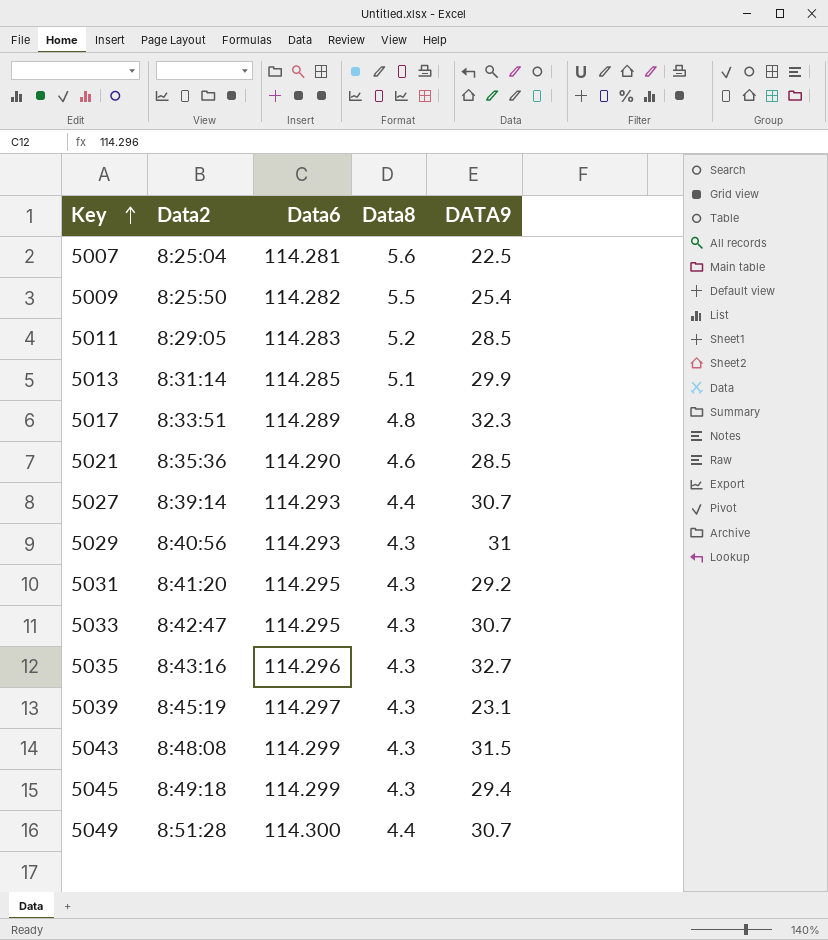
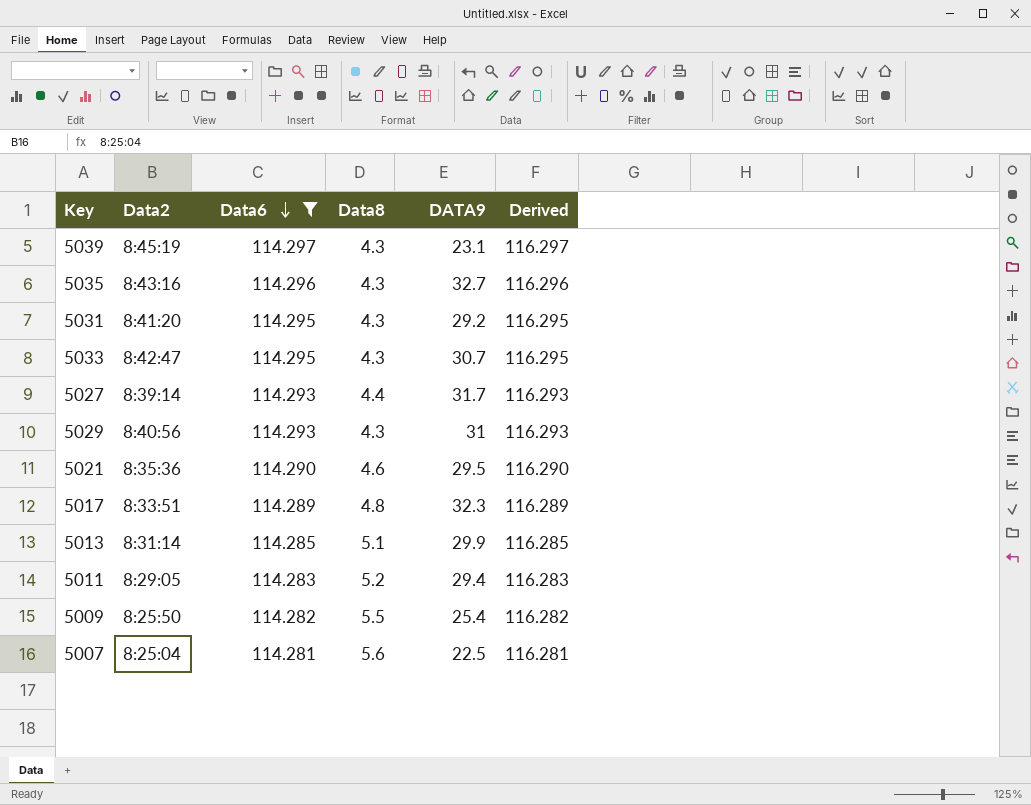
filter: none -> Data6 <= 114.297
row order: Key ascending -> Data6 descending
column Derived | formula: none -> [Data6] + 2
5027 | DATA9: 30.7 -> 31.7
5021 | DATA9: 28.5 -> 29.5
5011 | DATA9: 28.5 -> 29.4

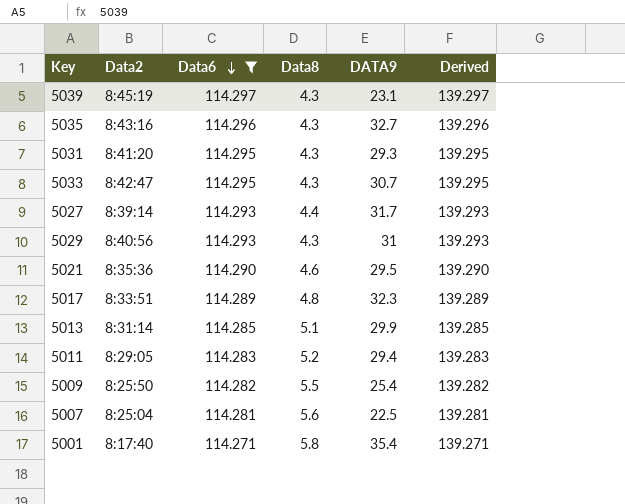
column Derived | formula: [Data6] + 2 -> [Data6] + 25
5031 | DATA9: 29.2 -> 29.3
row 5001: none -> 8:17:40 | 114.271 | 5.8 | 35.4 | 139.271

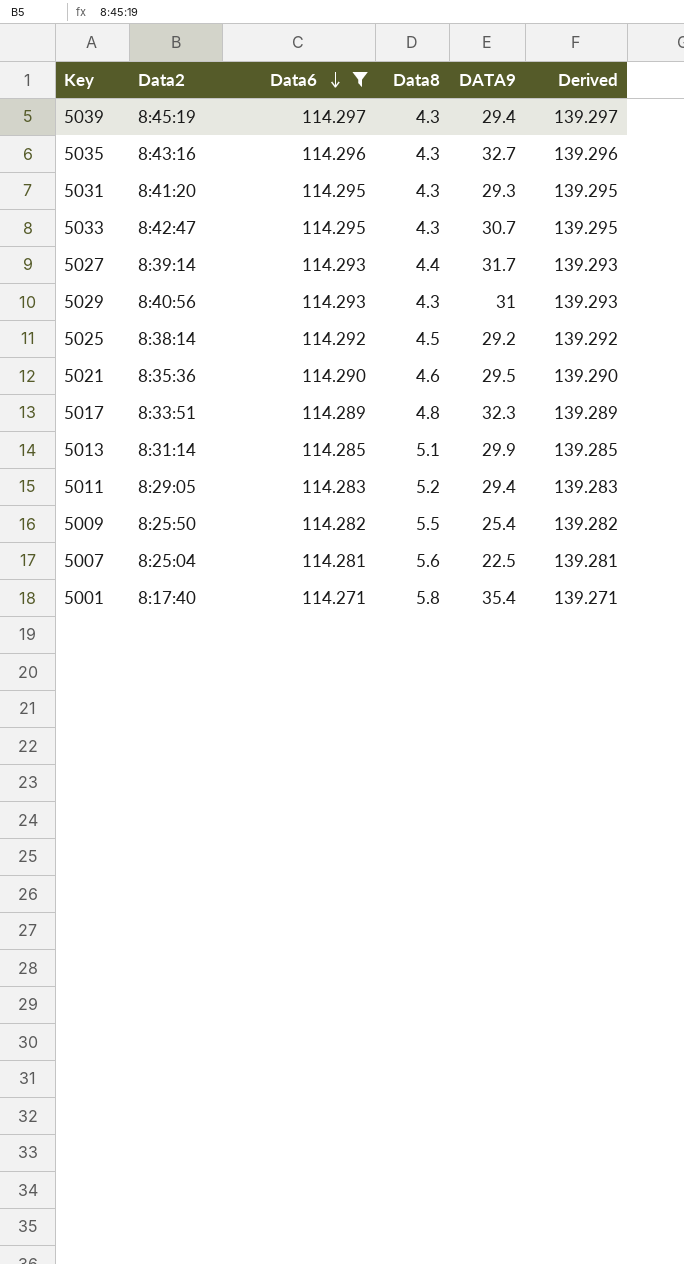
5039 | DATA9: 23.1 -> 29.4
row 5025: none -> 8:38:14 | 114.292 | 4.5 | 29.2 | 139.292

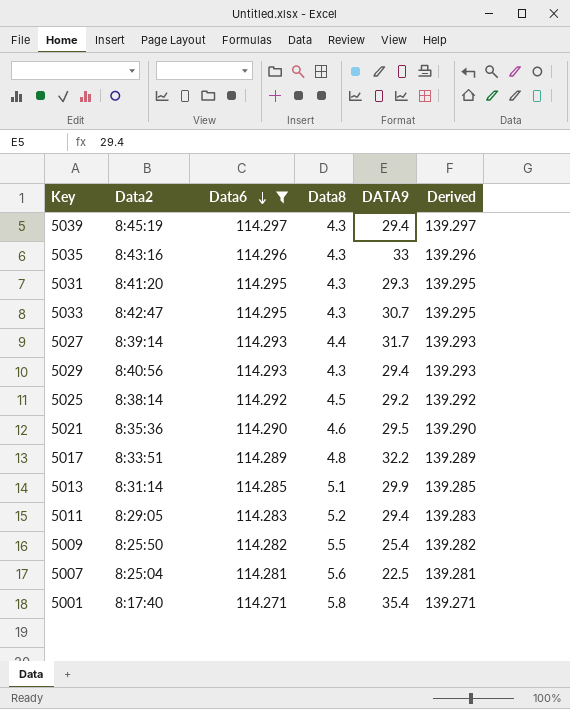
5035 | DATA9: 32.7 -> 33
5029 | DATA9: 31 -> 29.4
5017 | DATA9: 32.3 -> 32.2

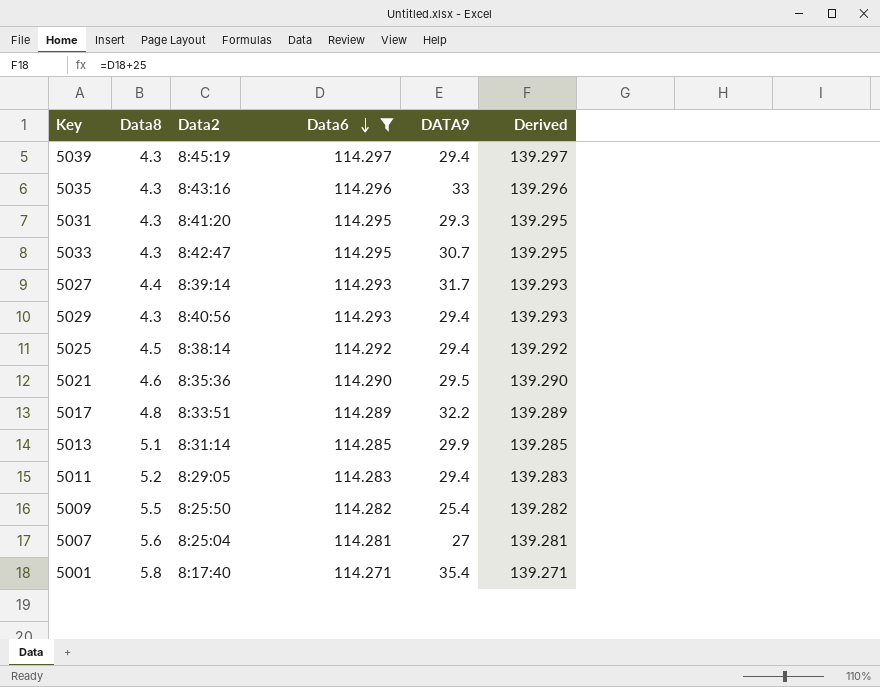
column Data8 | position: 4 -> 2
5025 | DATA9: 29.2 -> 29.4
5007 | DATA9: 22.5 -> 27

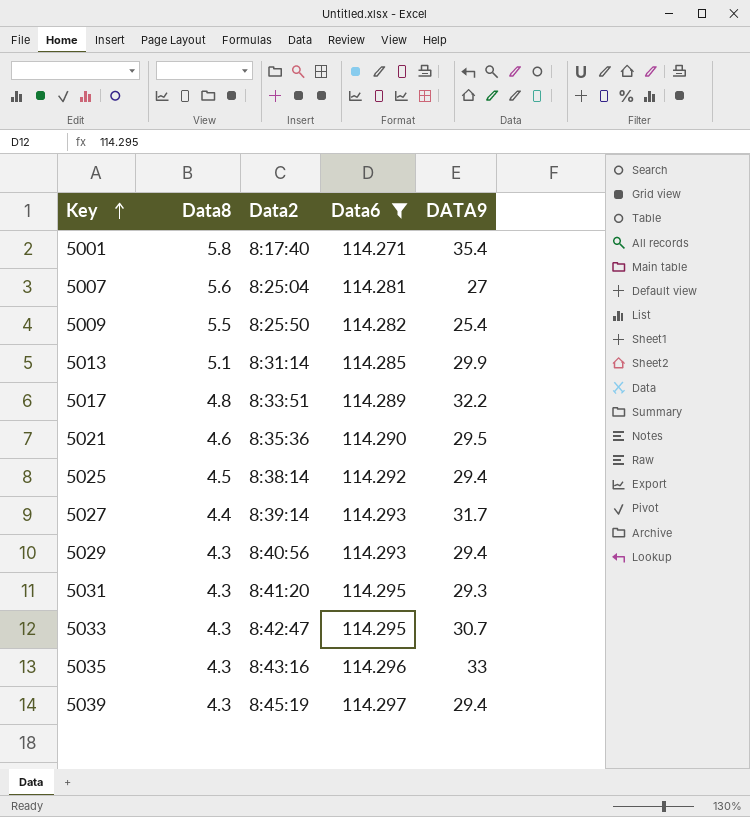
row order: Data6 descending -> Key ascending
column Derived | formula: [Data6] + 25 -> none
row 5011: 5.2 | 8:29:05 | 114.283 | 29.4 | 139.283 -> none

